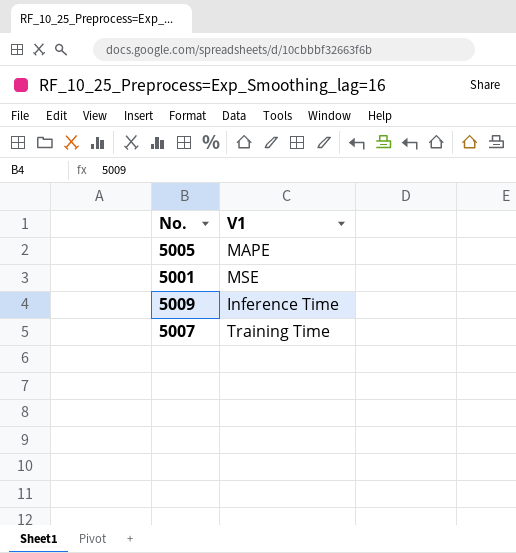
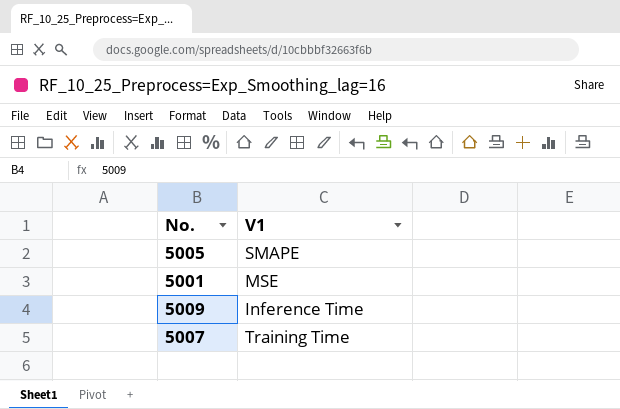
5005 | V1: MAPE -> SMAPE

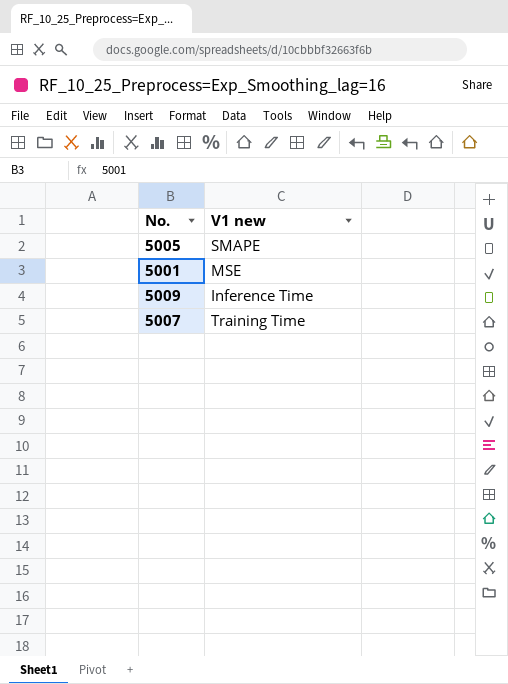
column name: V1 -> V1 new

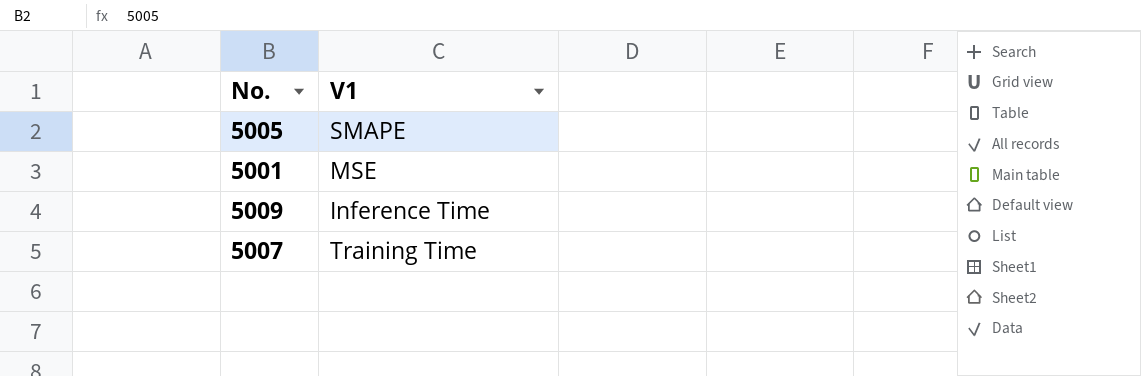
column name: V1 new -> V1

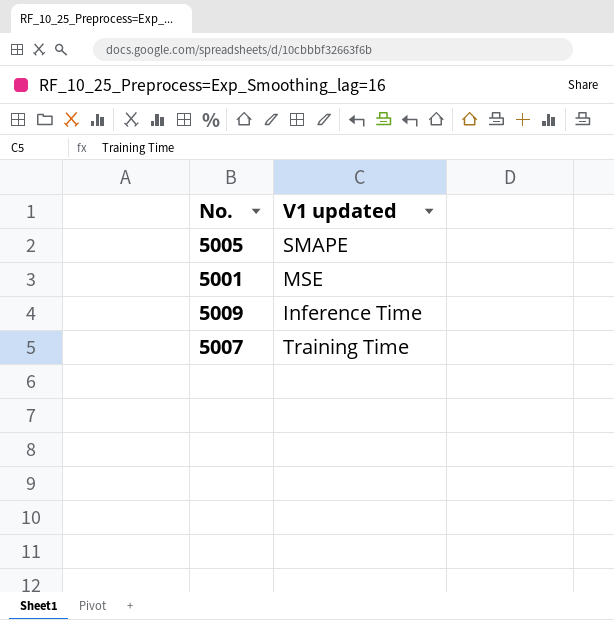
column name: V1 -> V1 updated

